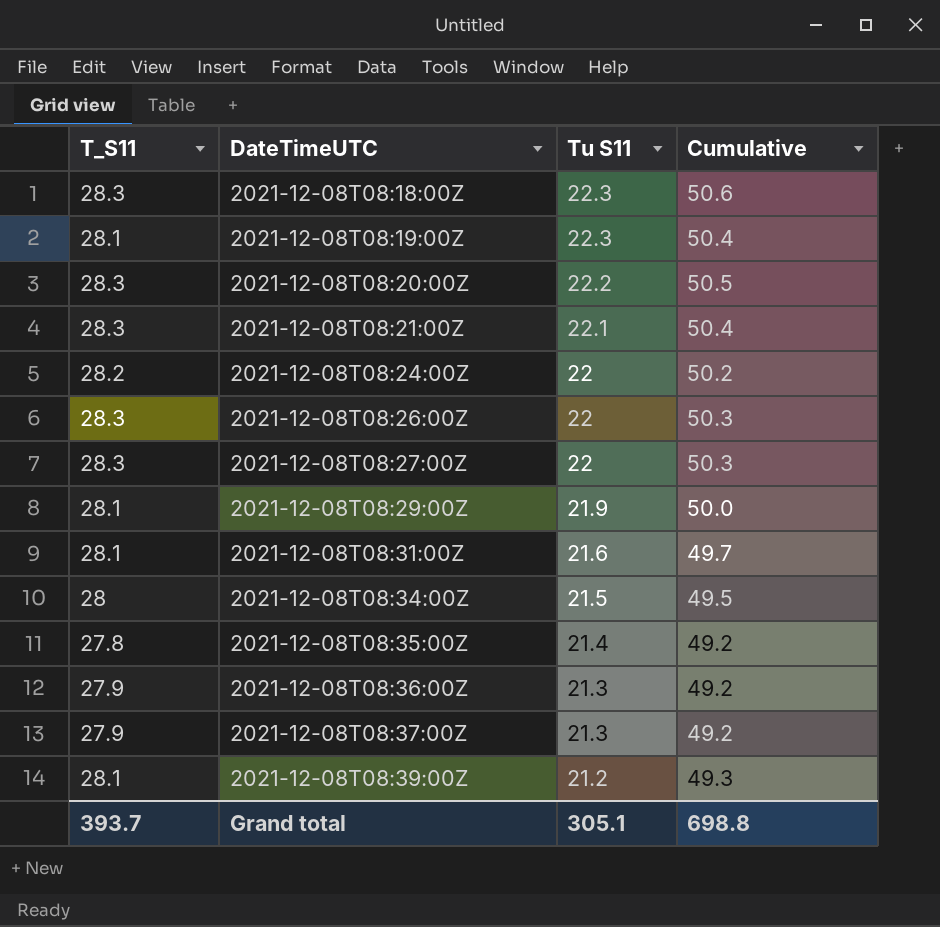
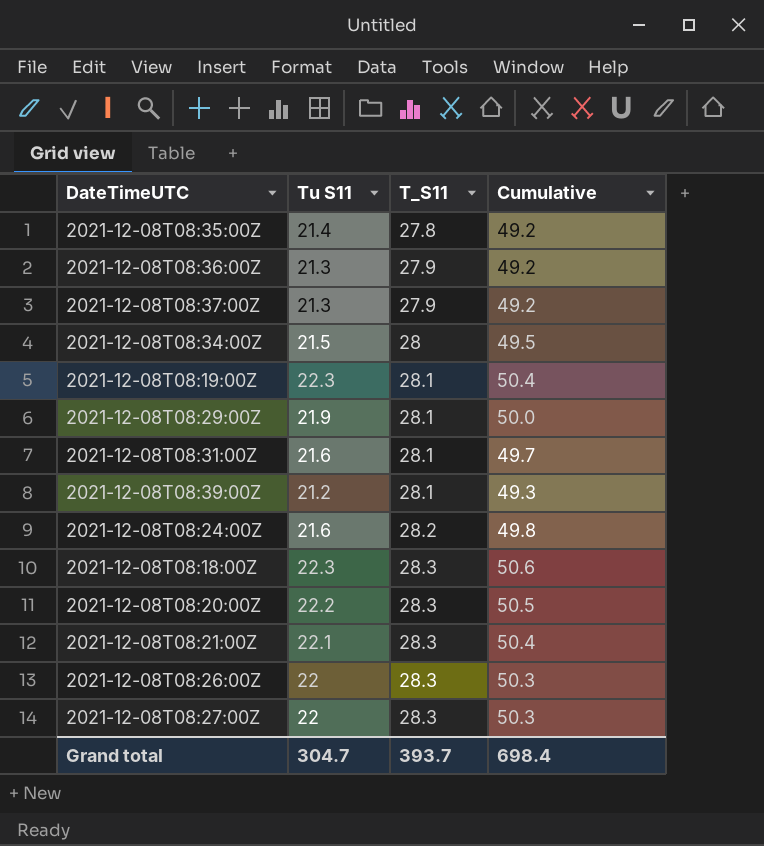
row order: DateTimeUTC ascending -> T_S11 ascending
column T_S11 | position: 1 -> 3
2021-12-08T08:24:00Z | Tu S11: 22 -> 21.6
2021-12-08T08:24:00Z | Cumulative: 50.2 -> 49.8
Grand total | Tu S11: 305.1 -> 304.7
Grand total | Cumulative: 698.8 -> 698.4

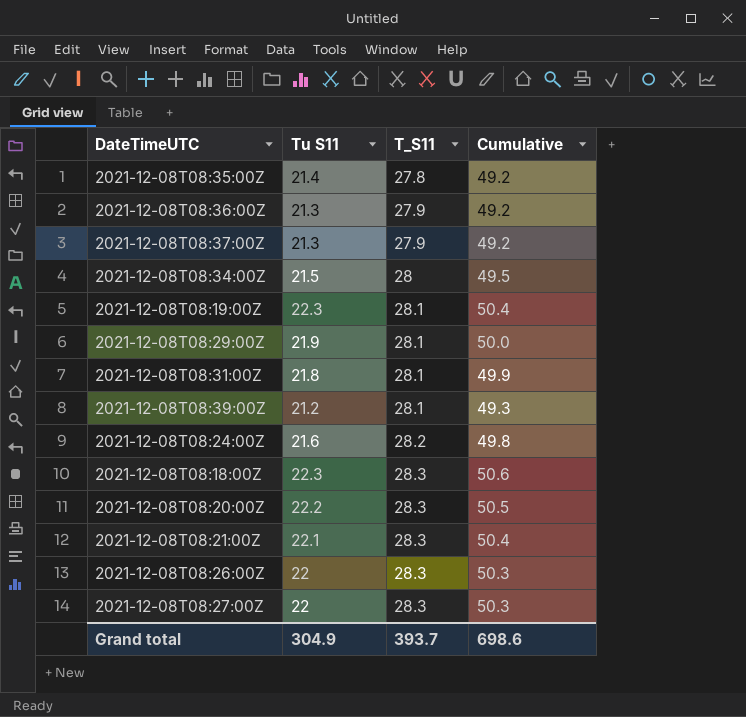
2021-12-08T08:31:00Z | Tu S11: 21.6 -> 21.8
2021-12-08T08:31:00Z | Cumulative: 49.7 -> 49.9
Grand total | Tu S11: 304.7 -> 304.9
Grand total | Cumulative: 698.4 -> 698.6

